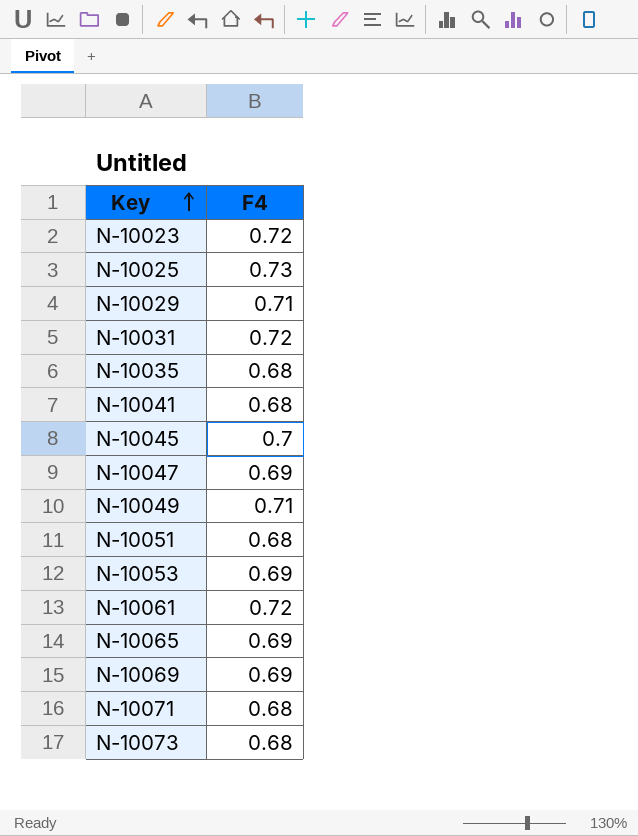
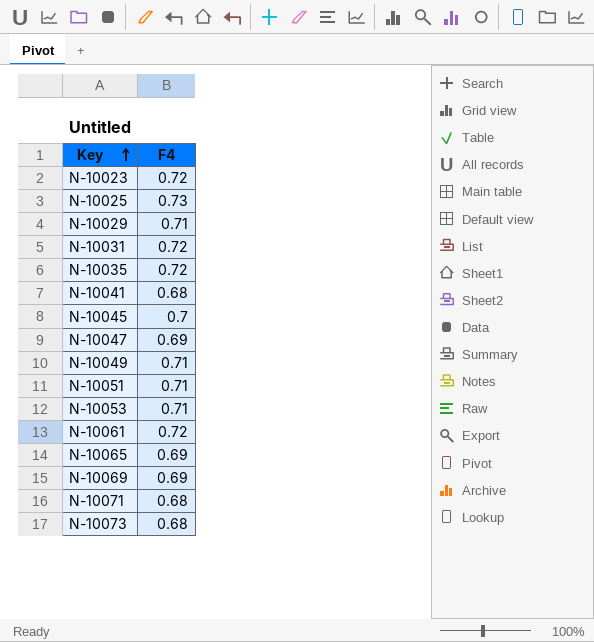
N-10035 | F4: 0.68 -> 0.72
N-10051 | F4: 0.68 -> 0.71
N-10053 | F4: 0.69 -> 0.71

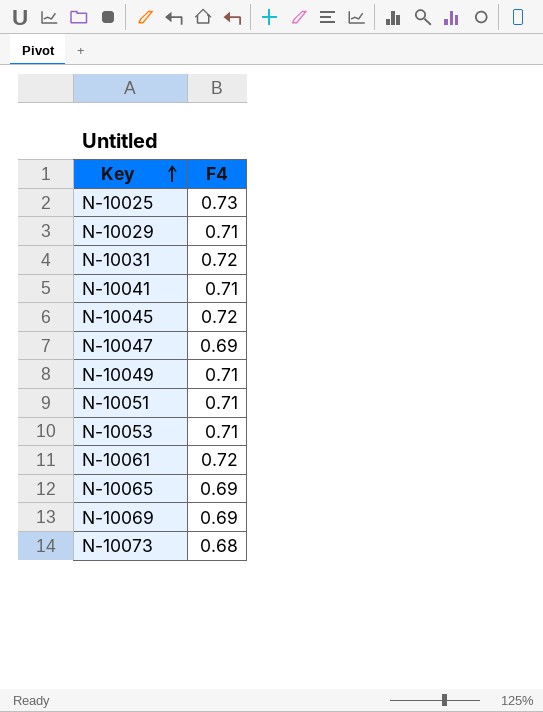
row N-10023: 0.72 -> none
row N-10035: 0.72 -> none
row N-10071: 0.68 -> none
N-10041 | F4: 0.68 -> 0.71
N-10045 | F4: 0.7 -> 0.72

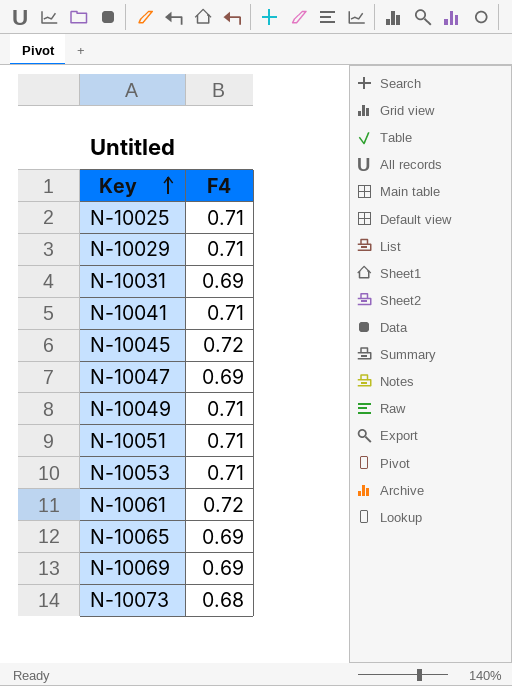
N-10025 | F4: 0.73 -> 0.71
N-10031 | F4: 0.72 -> 0.69

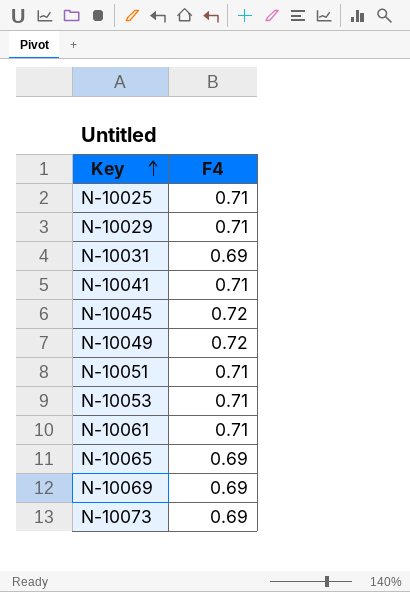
row N-10047: 0.69 -> none
N-10049 | F4: 0.71 -> 0.72
N-10061 | F4: 0.72 -> 0.71
N-10073 | F4: 0.68 -> 0.69

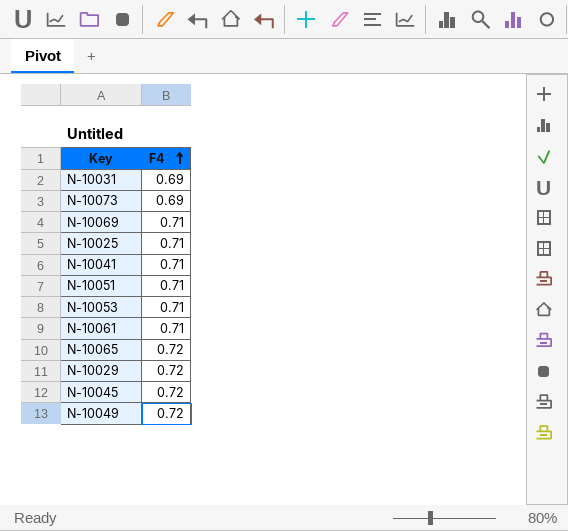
row order: Key ascending -> F4 ascending
N-10069 | F4: 0.69 -> 0.71
N-10065 | F4: 0.69 -> 0.72
N-10029 | F4: 0.71 -> 0.72

